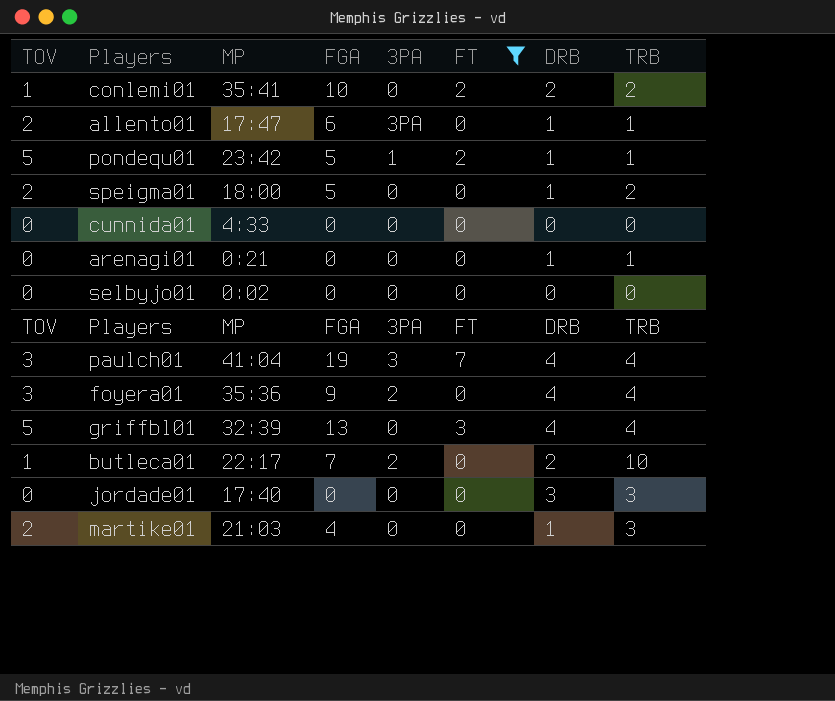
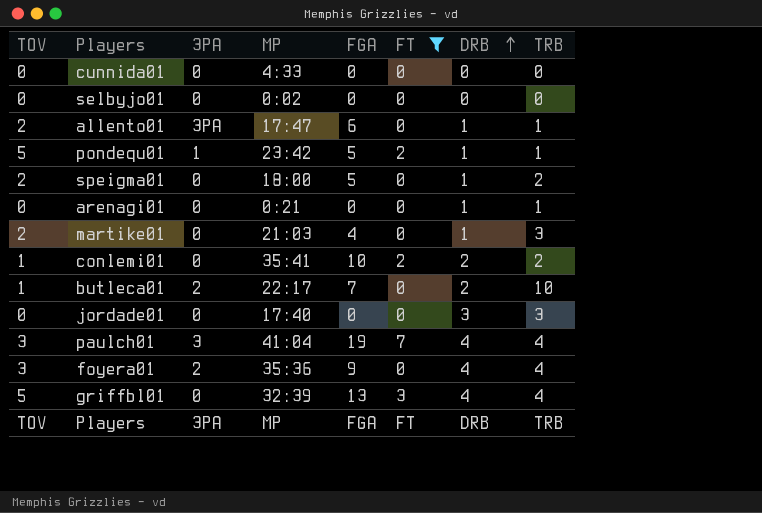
row order: none -> DRB ascending
column 3PA | position: 5 -> 3

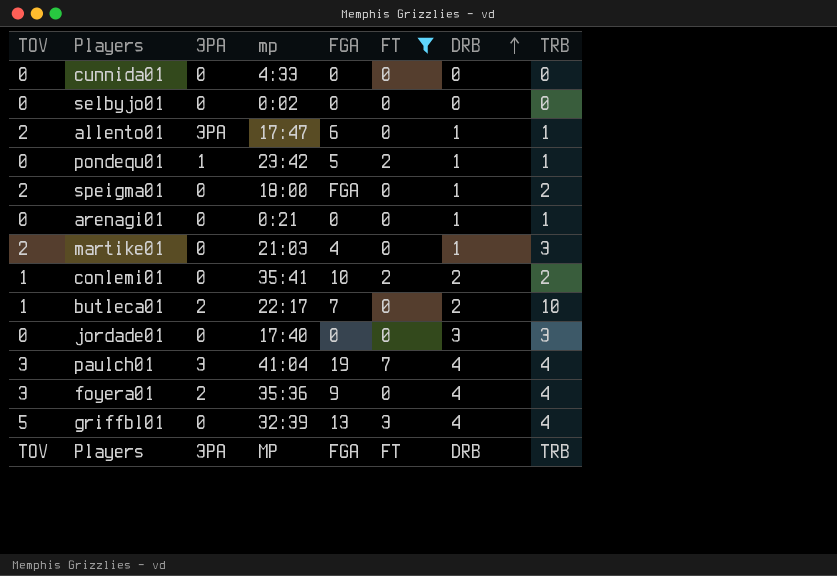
column name: MP -> mp
pondequ01 | TOV: 5 -> 0
speigma01 | FGA: 5 -> FGA

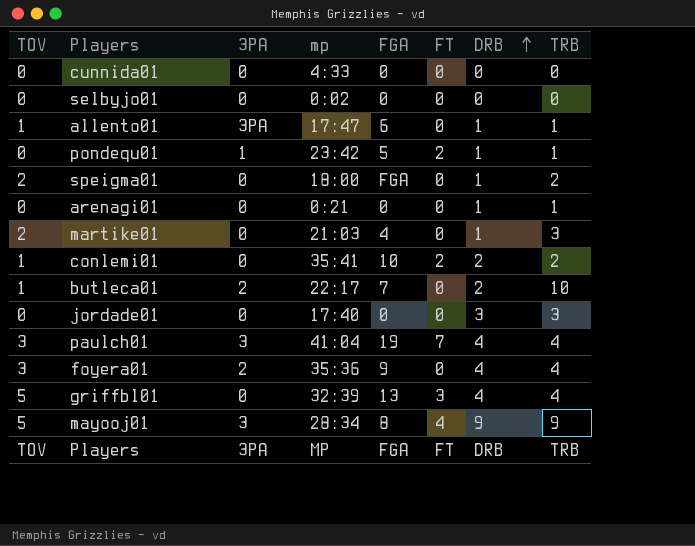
filter: FT != 4 -> none
allento01 | TOV: 2 -> 1

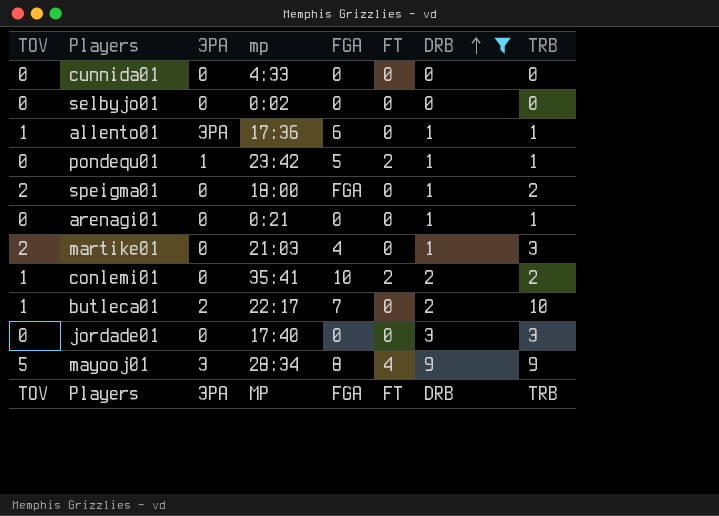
filter: none -> DRB != 4
allento01 | mp: 17:47 -> 17:36

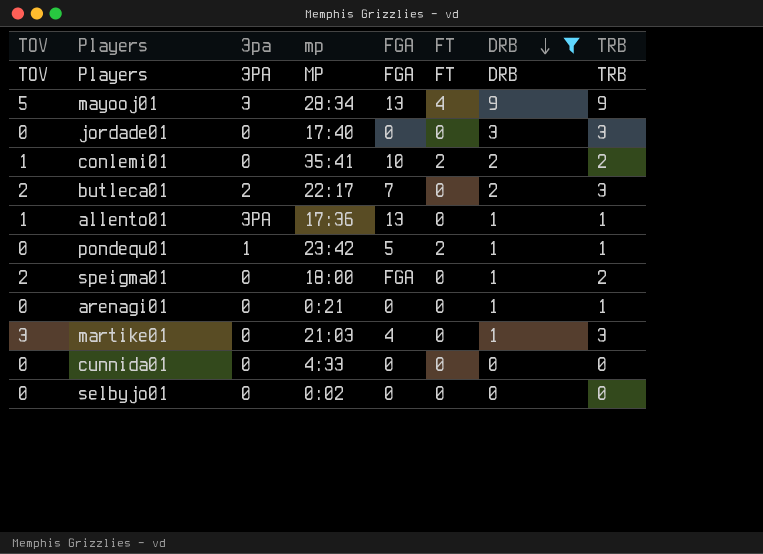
row order: DRB ascending -> DRB descending
column name: 3PA -> 3pa
mayooj01 | FGA: 8 -> 13
butleca01 | TOV: 1 -> 2
butleca01 | TRB: 10 -> 3
allento01 | FGA: 6 -> 13
martike01 | TOV: 2 -> 3

